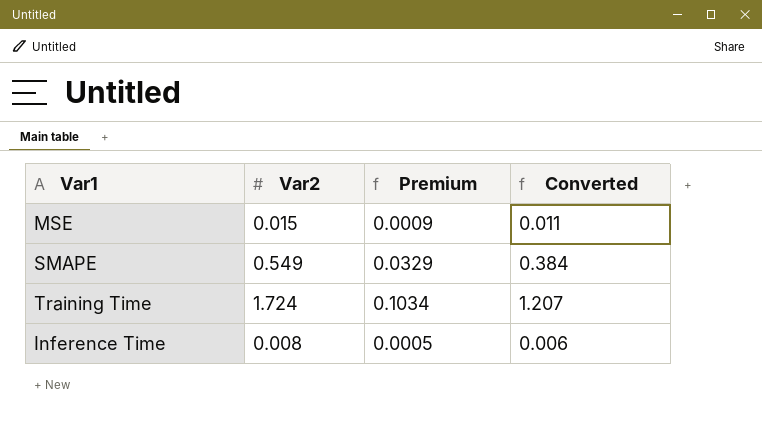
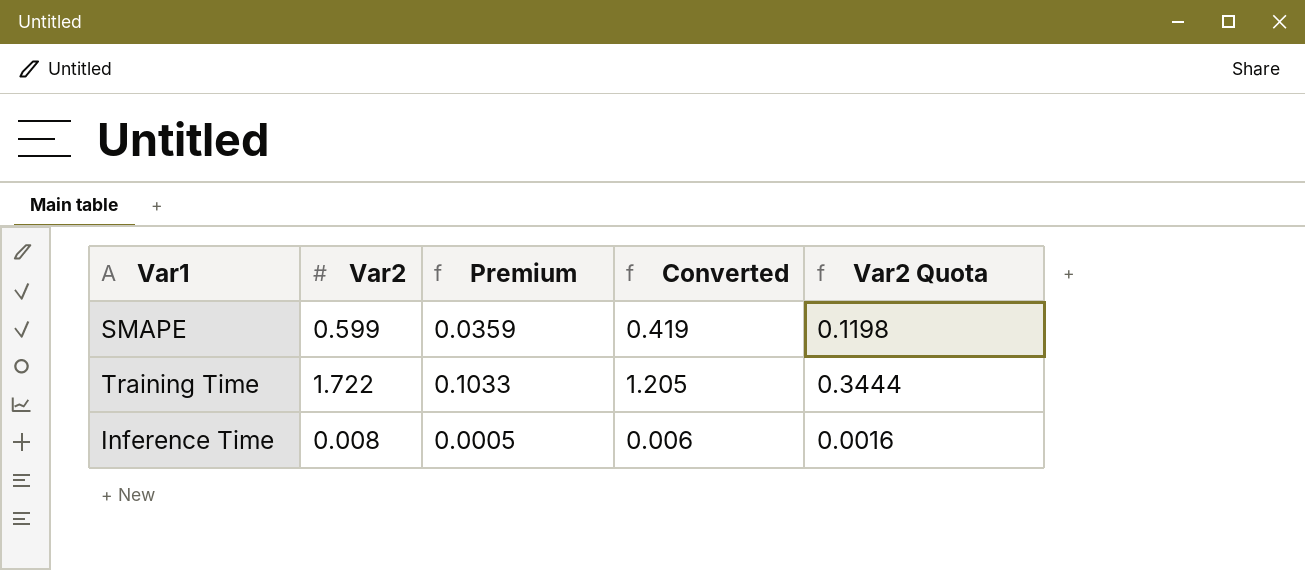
column Var2 Quota | formula: none -> [Var2] * 0.2
row MSE: 0.015 | 0.0009 | 0.011 -> none
SMAPE | Var2: 0.549 -> 0.599
SMAPE | Premium: 0.0329 -> 0.0359
SMAPE | Converted: 0.384 -> 0.419
Training Time | Var2: 1.724 -> 1.722
Training Time | Premium: 0.1034 -> 0.1033
Training Time | Converted: 1.207 -> 1.205

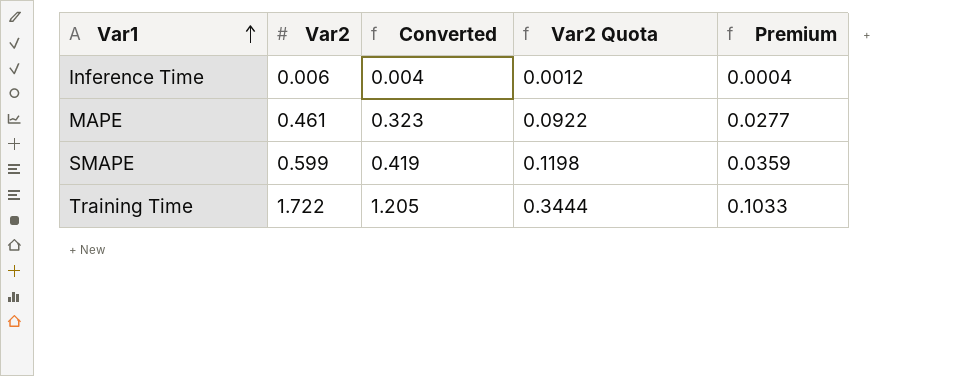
row order: none -> Var1 ascending
column Premium | position: 3 -> 5
Inference Time | Var2: 0.008 -> 0.006
Inference Time | Converted: 0.006 -> 0.004
Inference Time | Var2 Quota: 0.0016 -> 0.0012
Inference Time | Premium: 0.0005 -> 0.0004
row MAPE: none -> 0.461 | 0.323 | 0.0922 | 0.0277

